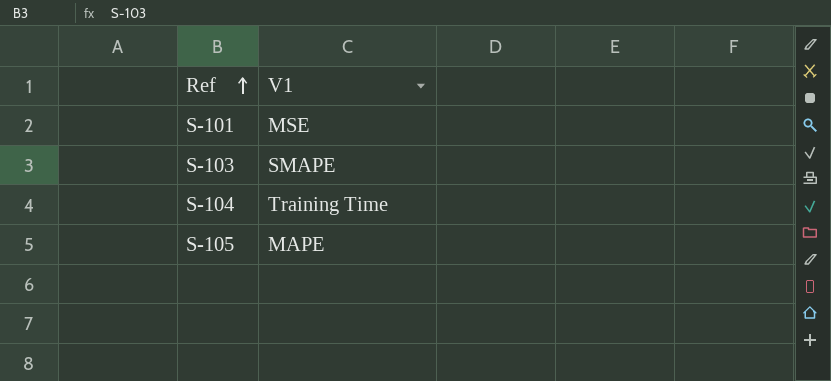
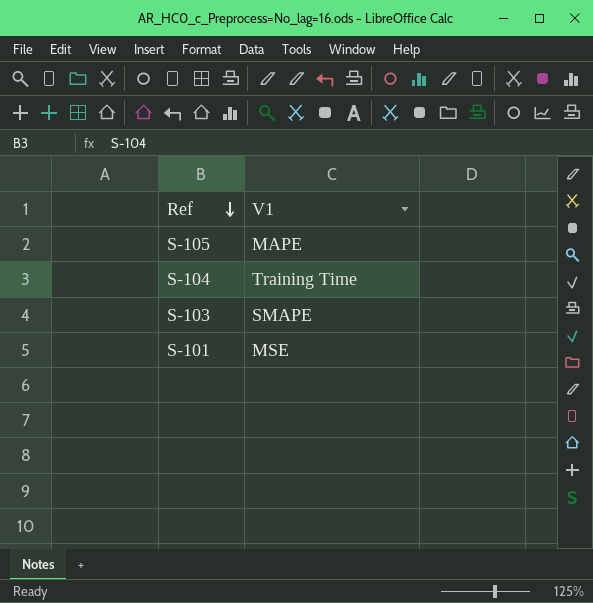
row order: Ref ascending -> Ref descending

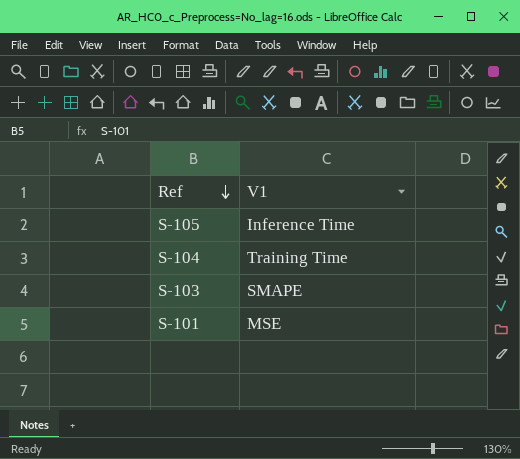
S-105 | V1: MAPE -> Inference Time

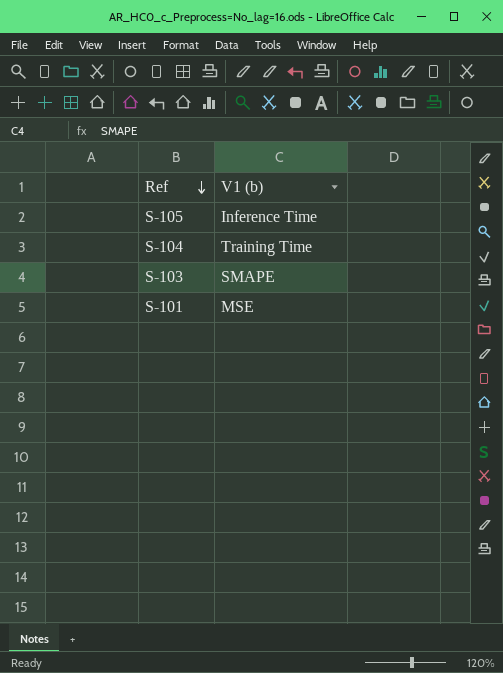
column name: V1 -> V1 (b)

